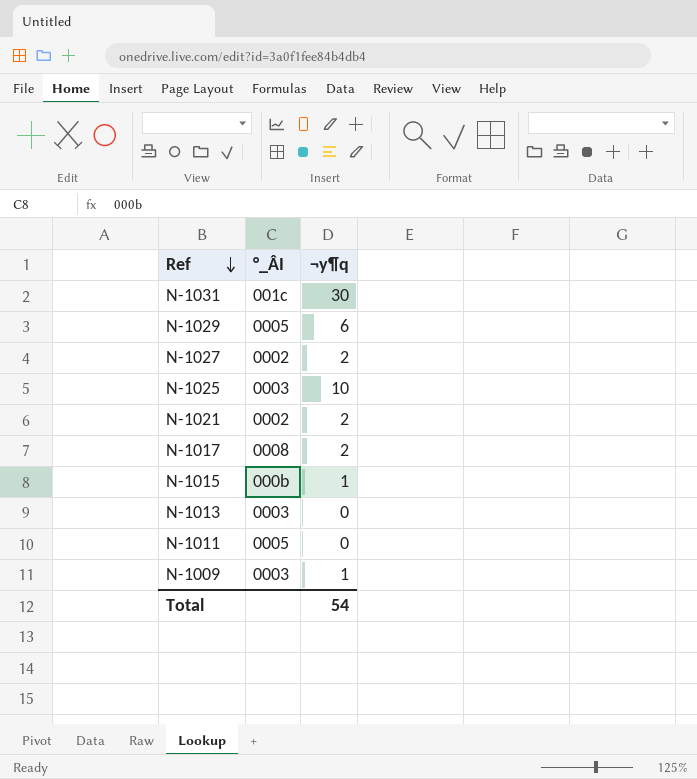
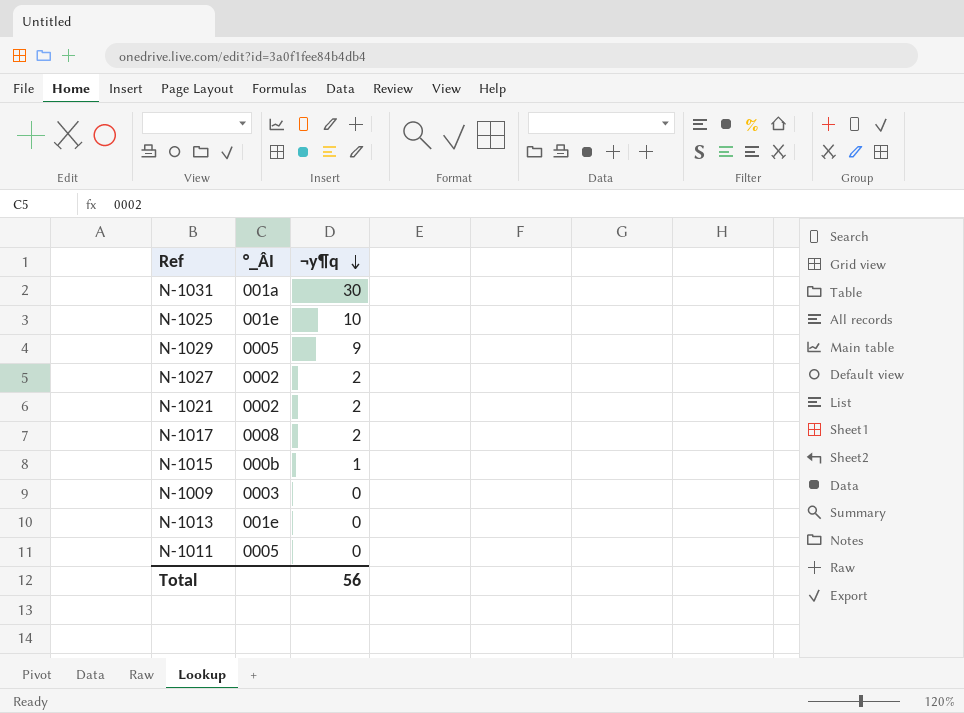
row order: Ref descending -> ¬y¶q descending
N-1031 | °_ÂI: 001c -> 001a
N-1025 | °_ÂI: 0003 -> 001e
N-1029 | ¬y¶q: 6 -> 9
N-1009 | ¬y¶q: 1 -> 0
N-1013 | °_ÂI: 0003 -> 001e
Total | ¬y¶q: 54 -> 56

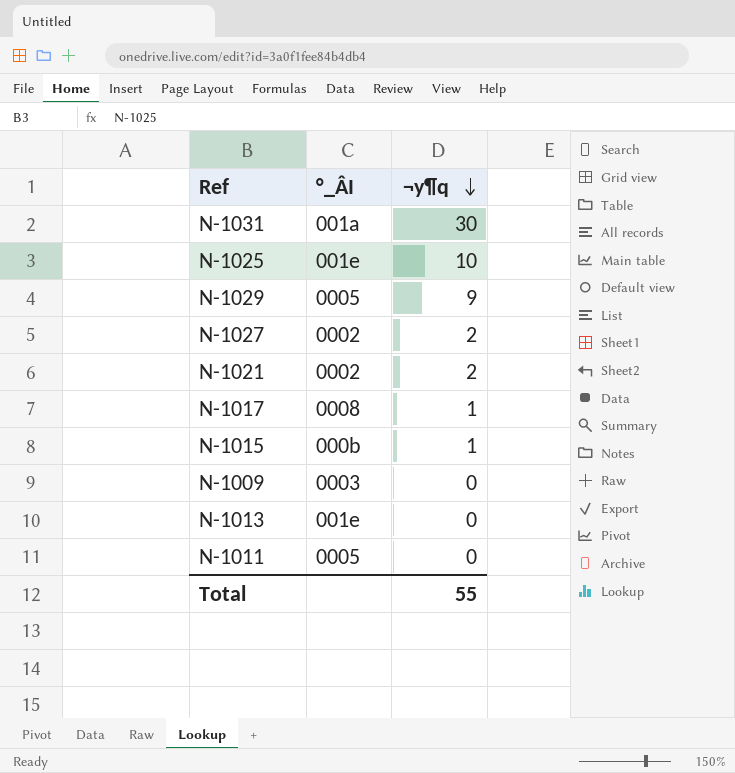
N-1017 | ¬y¶q: 2 -> 1
Total | ¬y¶q: 56 -> 55

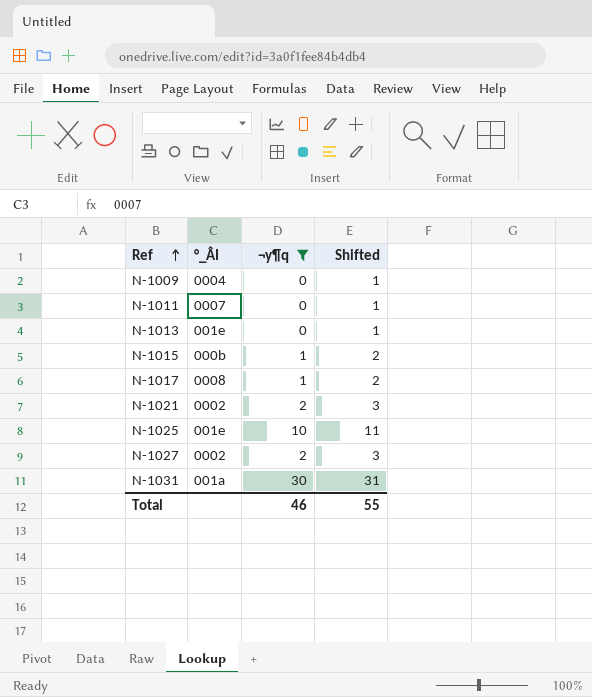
filter: none -> ¬y¶q != 9
row order: ¬y¶q descending -> Ref ascending
column Shifted | formula: none -> [¬y¶q] + 1
N-1009 | °_ÂI: 0003 -> 0004
N-1011 | °_ÂI: 0005 -> 0007
Total | ¬y¶q: 55 -> 46

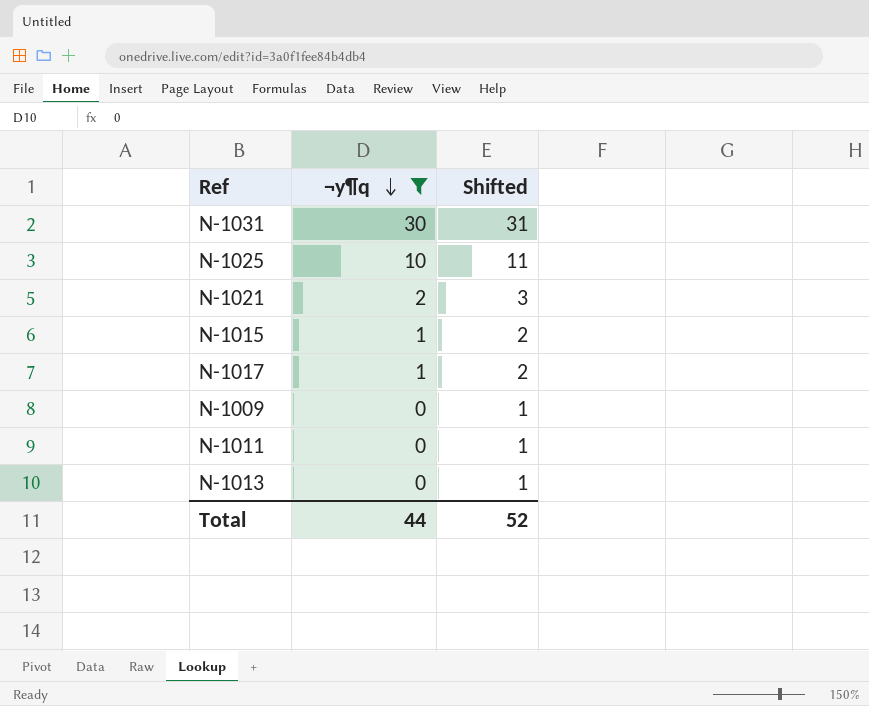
row order: Ref ascending -> ¬y¶q descending
column °_ÂI | position: 2 -> none
row N-1027: 0002 | 2 | 3 -> none
Total | ¬y¶q: 46 -> 44
Total | Shifted: 55 -> 52

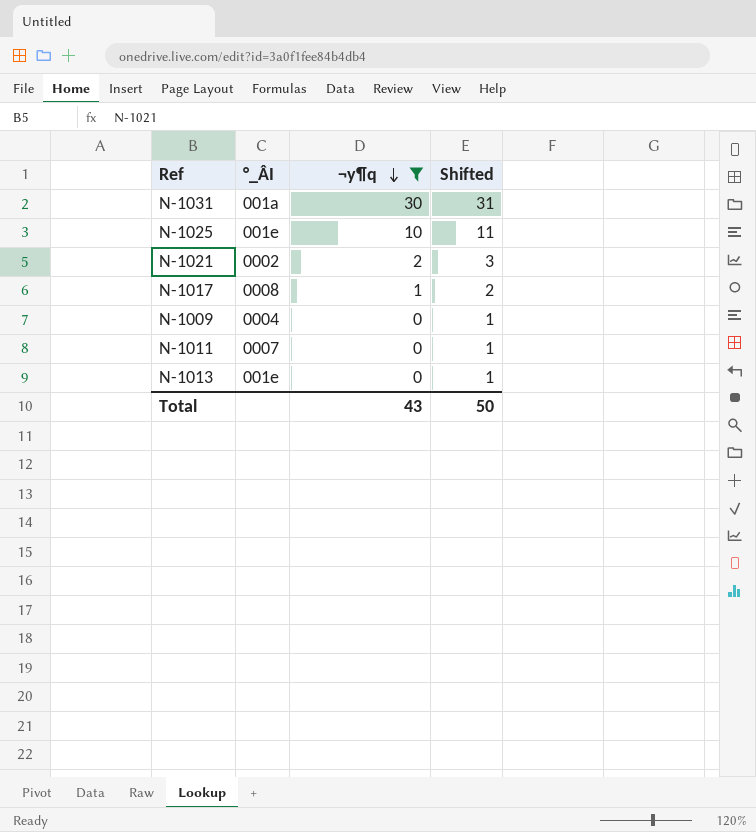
column °_ÂI | position: none -> 2
row N-1015: 1 | 2 -> none
Total | ¬y¶q: 44 -> 43
Total | Shifted: 52 -> 50

